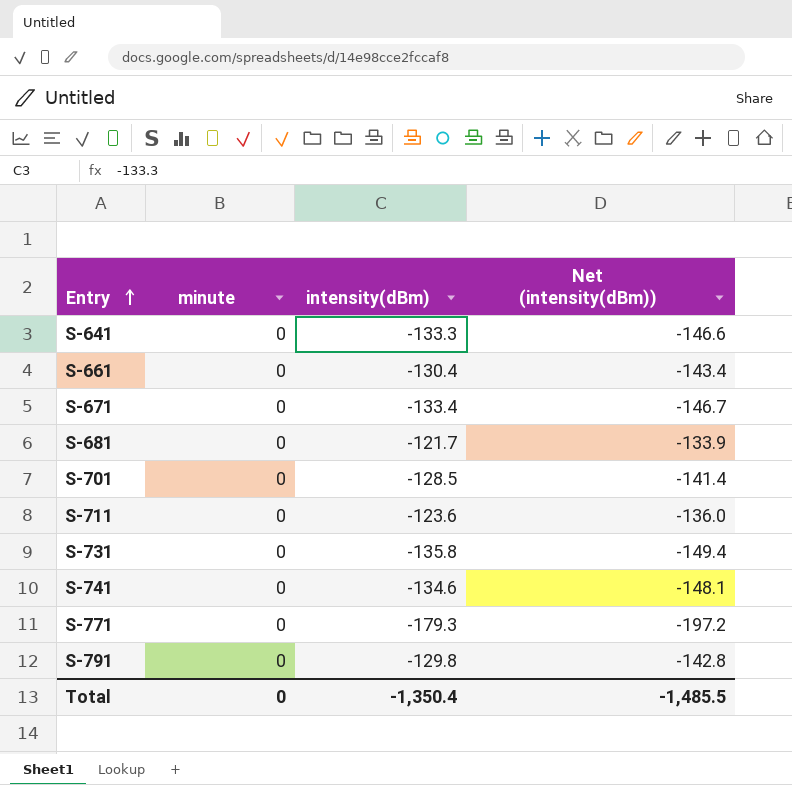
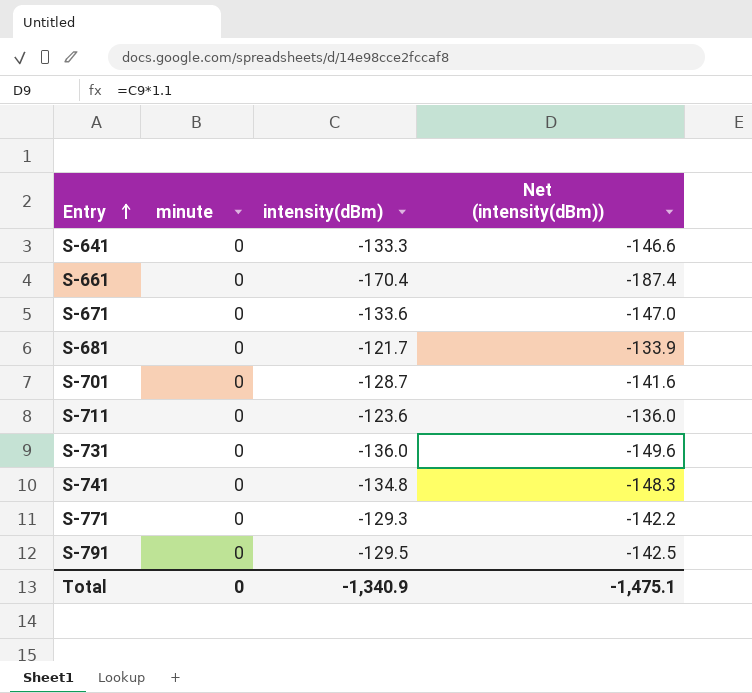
S-661 | intensity(dBm): -130.4 -> -170.4
S-661 | Net (intensity(dBm)): -143.4 -> -187.4
S-671 | intensity(dBm): -133.4 -> -133.6
S-671 | Net (intensity(dBm)): -146.7 -> -147.0
S-701 | intensity(dBm): -128.5 -> -128.7
S-701 | Net (intensity(dBm)): -141.4 -> -141.6
S-731 | intensity(dBm): -135.8 -> -136.0
S-731 | Net (intensity(dBm)): -149.4 -> -149.6
S-741 | intensity(dBm): -134.6 -> -134.8
S-741 | Net (intensity(dBm)): -148.1 -> -148.3
S-771 | intensity(dBm): -179.3 -> -129.3
S-771 | Net (intensity(dBm)): -197.2 -> -142.2
S-791 | intensity(dBm): -129.8 -> -129.5
S-791 | Net (intensity(dBm)): -142.8 -> -142.5
Total | intensity(dBm): -1,350.4 -> -1,340.9
Total | Net (intensity(dBm)): -1,485.5 -> -1,475.1

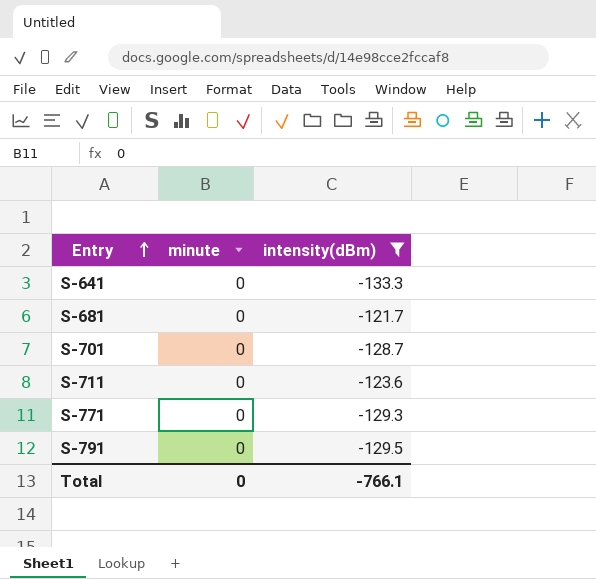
filter: none -> intensity(dBm) >= -133.3
column Net (intensity(dBm)) | formula: [intensity(dBm)] * 1.1 -> none
Total | intensity(dBm): -1,340.9 -> -766.1

